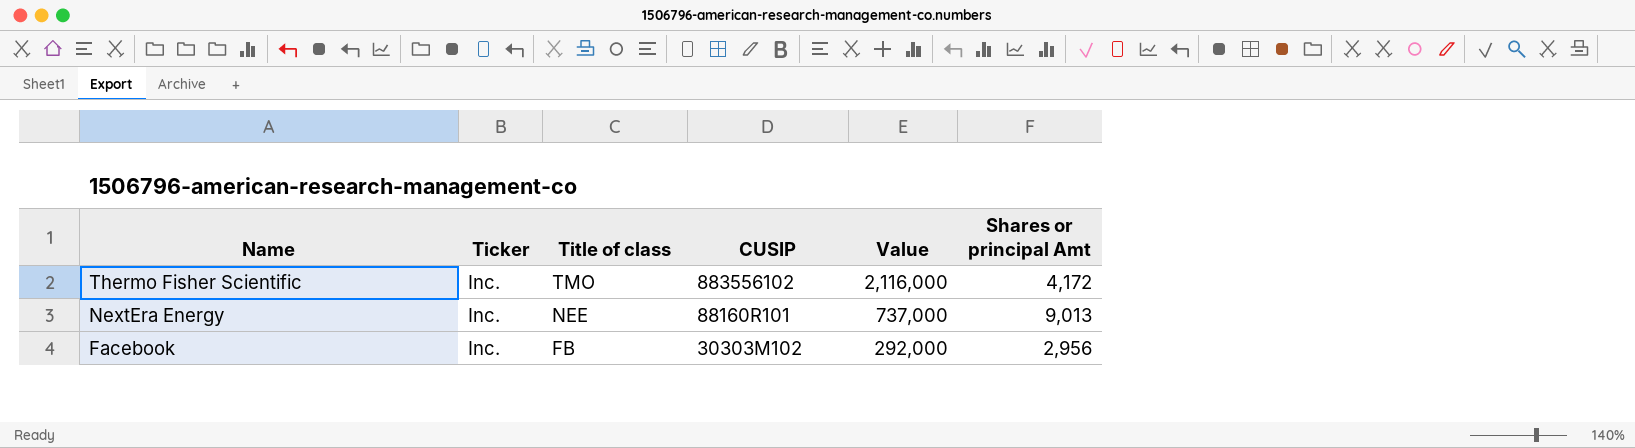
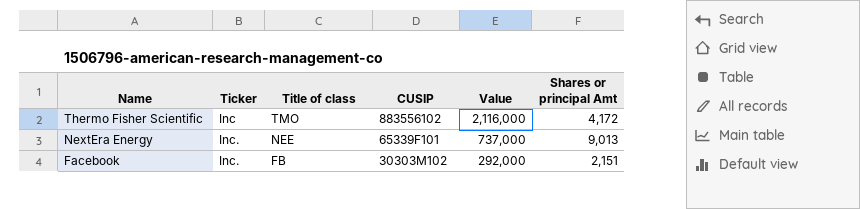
Thermo Fisher Scientific | Ticker: Inc. -> Inc
NextEra Energy | CUSIP: 88160R101 -> 65339F101
Facebook | Shares or principal Amt: 2,956 -> 2,151

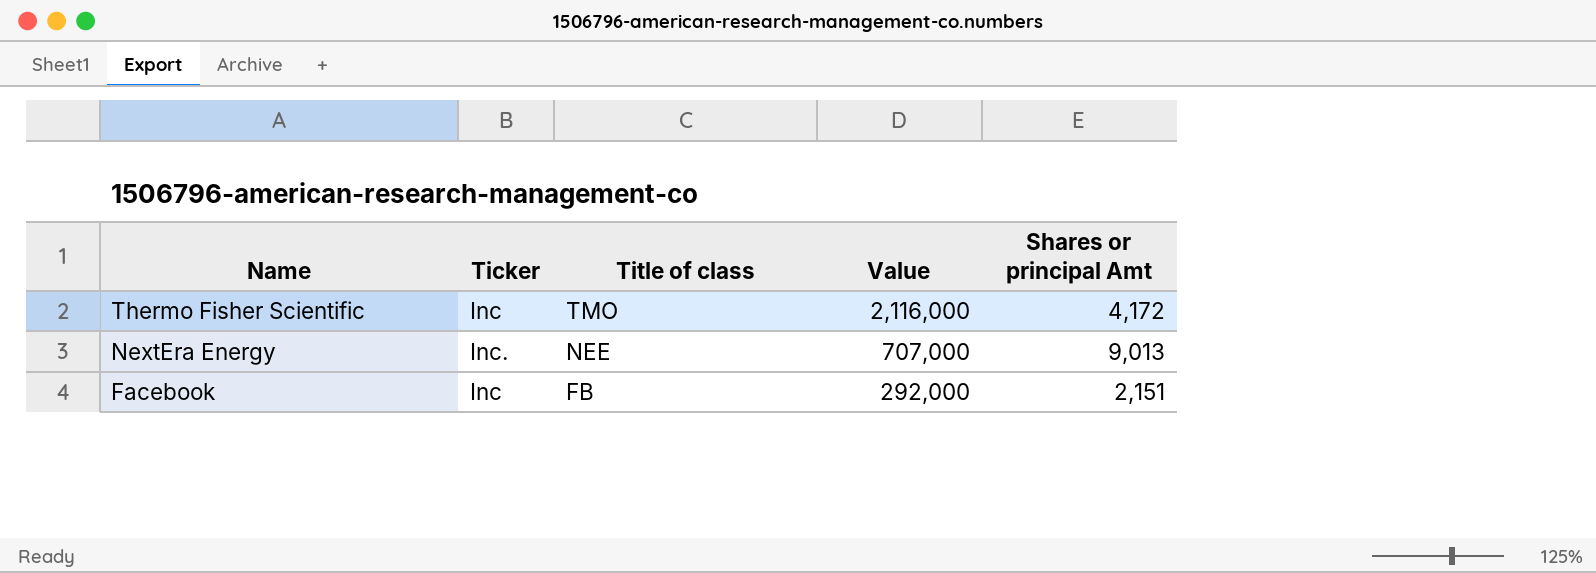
column CUSIP | position: 4 -> none
NextEra Energy | Value: 737,000 -> 707,000
Facebook | Ticker: Inc. -> Inc

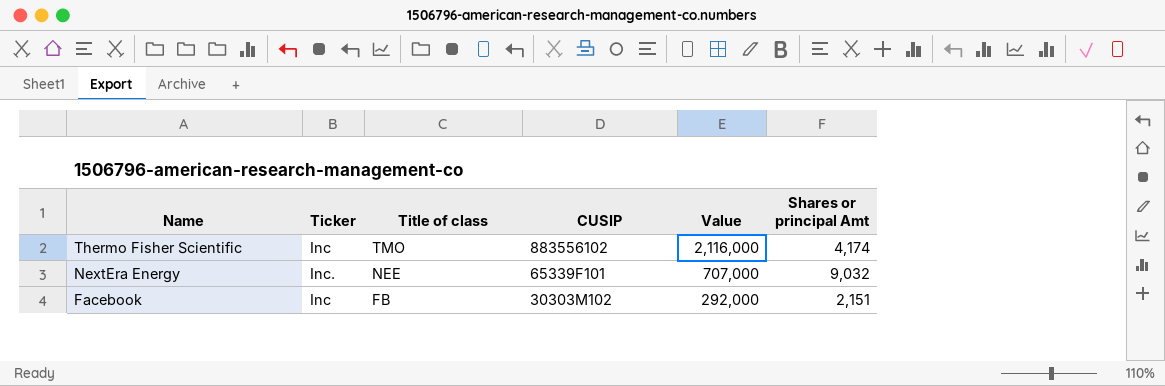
column CUSIP | position: none -> 4
Thermo Fisher Scientific | Shares or principal Amt: 4,172 -> 4,174
NextEra Energy | Shares or principal Amt: 9,013 -> 9,032

